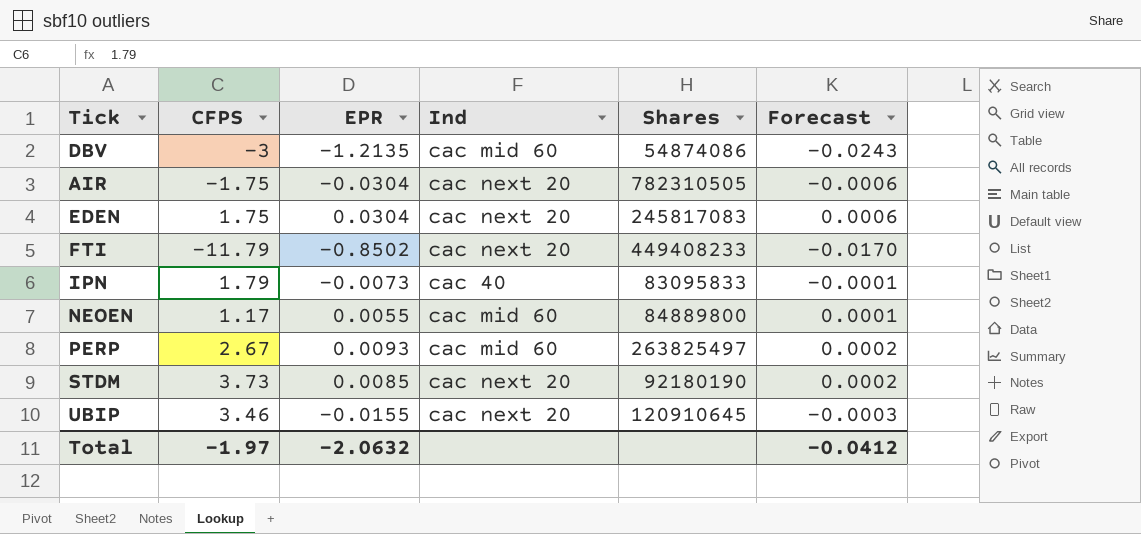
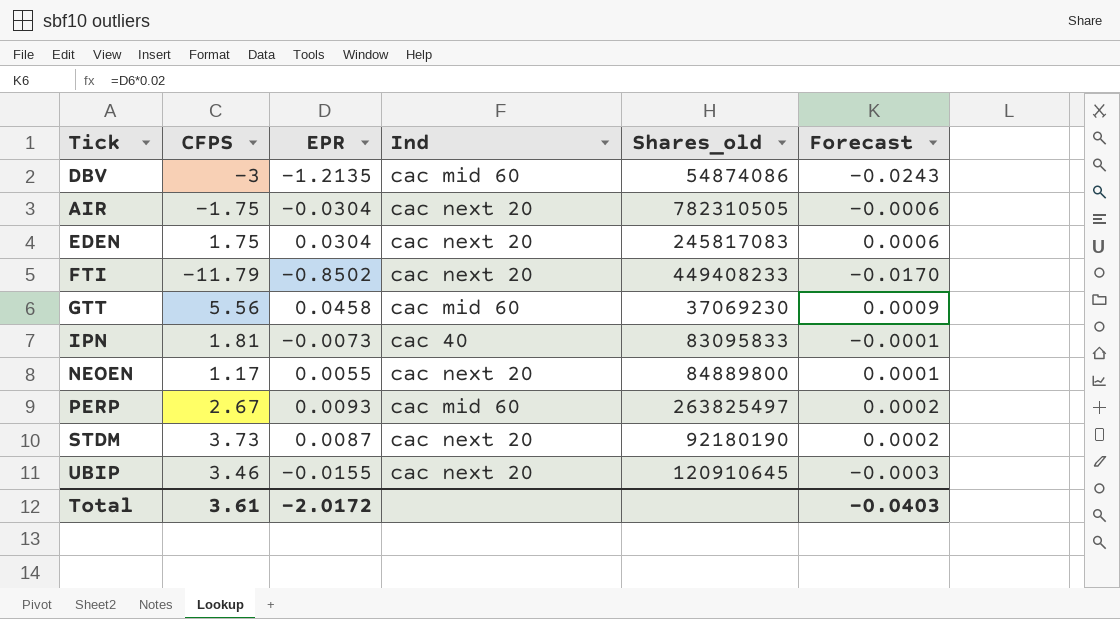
column name: Shares -> Shares_old
row GTT: none -> 5.56 | 0.0458 | cac mid 60 | 37069230 | 0.0009
IPN | CFPS: 1.79 -> 1.81
NEOEN | Ind: cac mid 60 -> cac next 20
STDM | EPR: 0.0085 -> 0.0087
Total | CFPS: -1.97 -> 3.61
Total | EPR: -2.0632 -> -2.0172
Total | Forecast: -0.0412 -> -0.0403

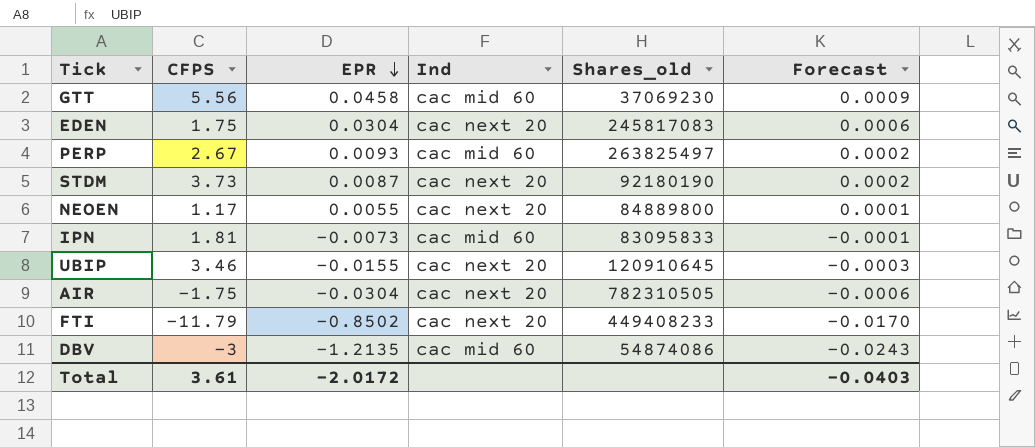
row order: none -> EPR descending
IPN | Ind: cac 40 -> cac mid 60

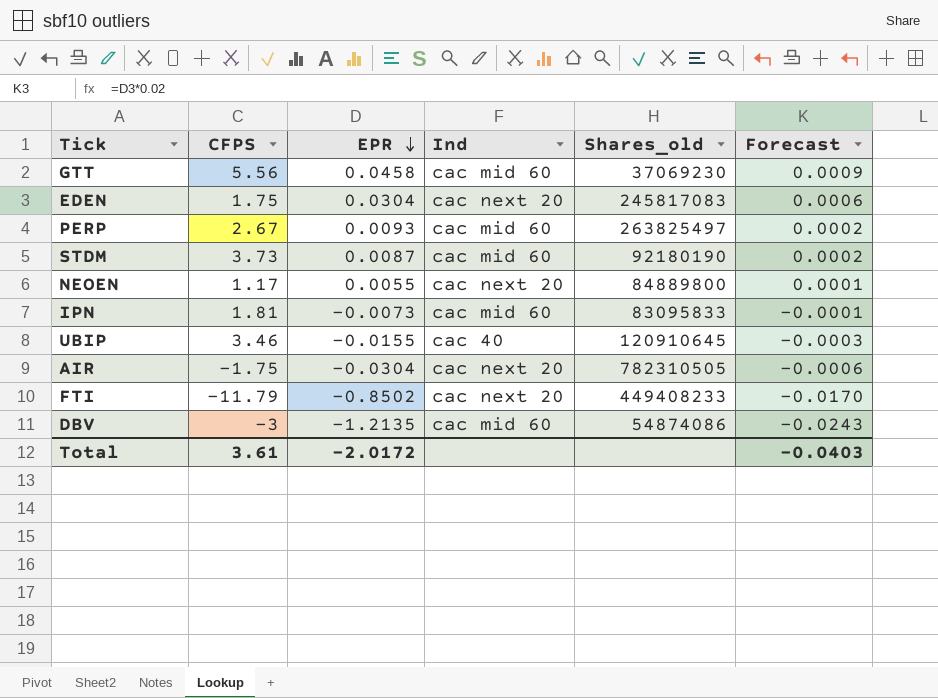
STDM | Ind: cac next 20 -> cac mid 60
UBIP | Ind: cac next 20 -> cac 40

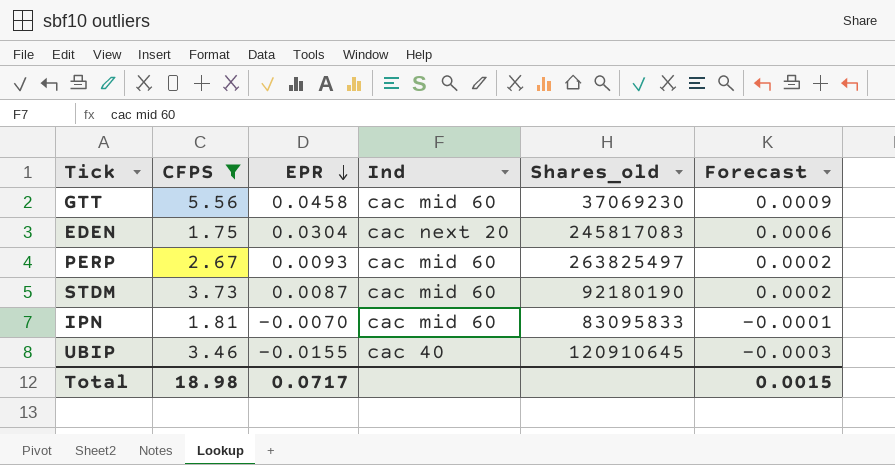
filter: none -> CFPS >= 1.75
IPN | EPR: -0.0073 -> -0.0070
Total | CFPS: 3.61 -> 18.98
Total | EPR: -2.0172 -> 0.0717
Total | Forecast: -0.0403 -> 0.0015

